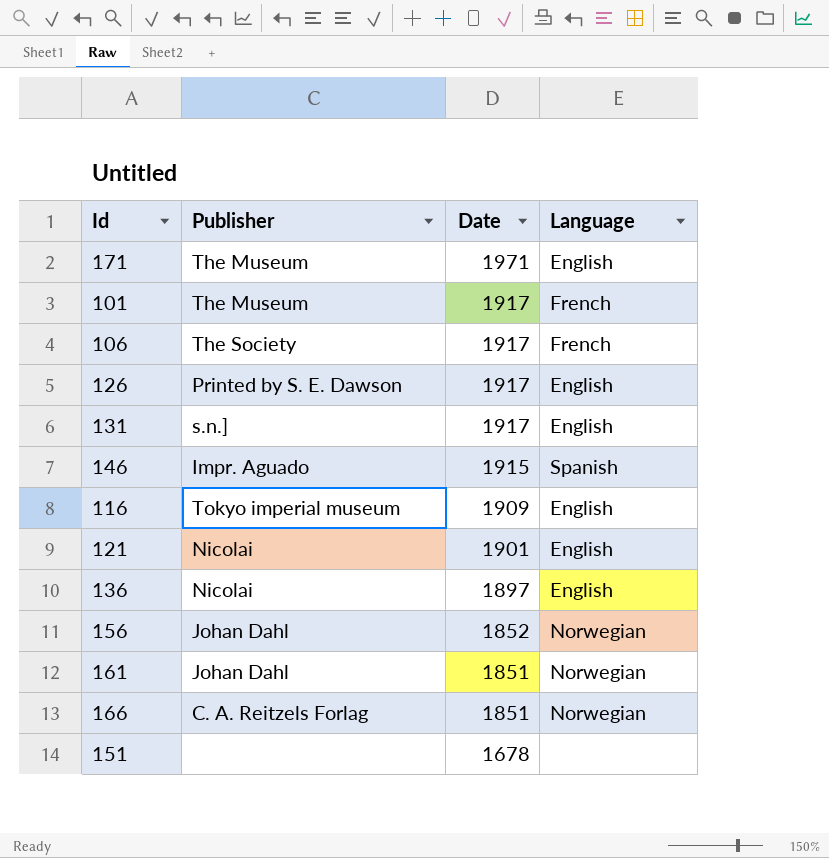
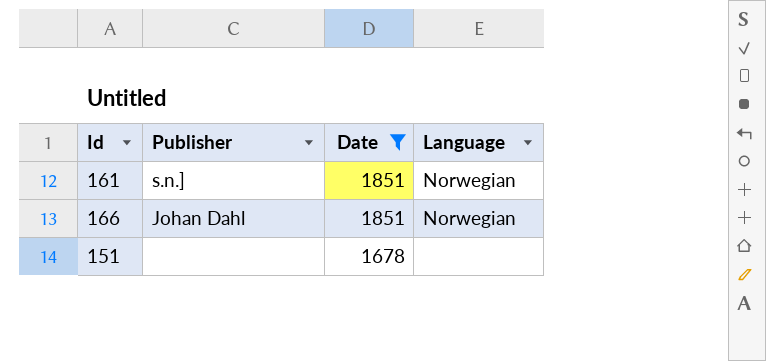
filter: none -> Date <= 1851
161 | Publisher: Johan Dahl -> s.n.]
166 | Publisher: C. A. Reitzels Forlag -> Johan Dahl

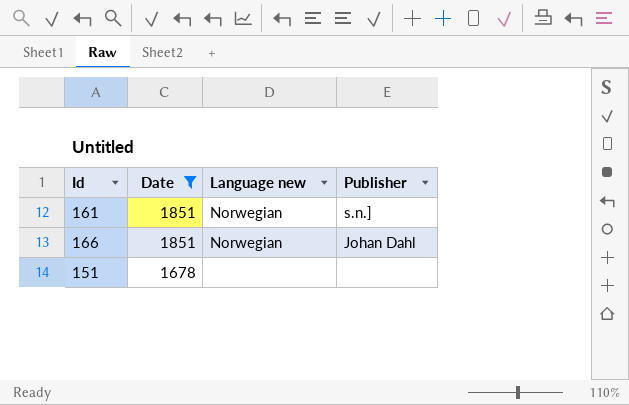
column name: Language -> Language new
column Publisher | position: 2 -> 4

